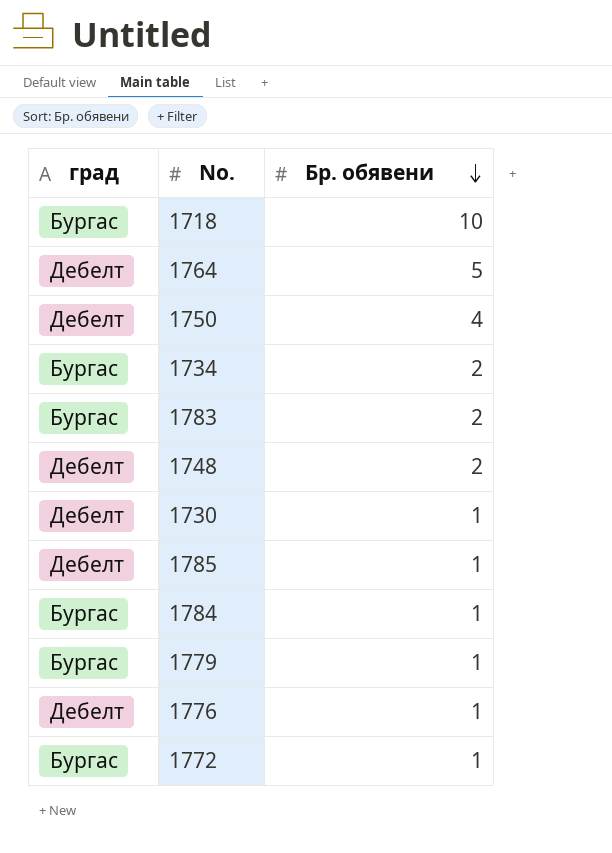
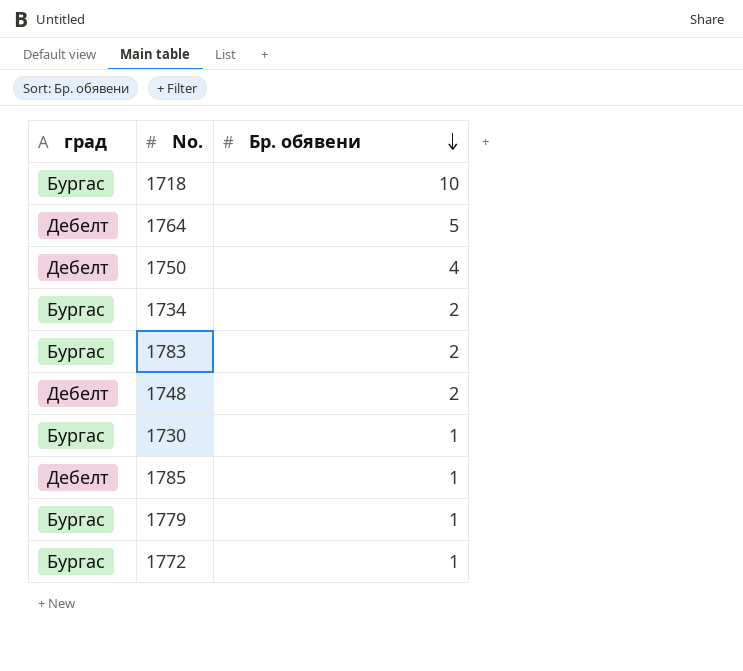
row 1784: Бургас | 1 -> none
row 1776: Дебелт | 1 -> none
1730 | град: Дебелт -> Бургас

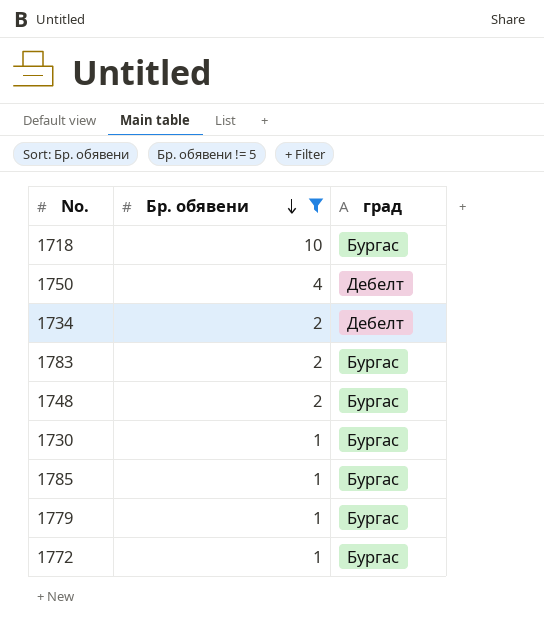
filter: none -> Бр. обявени != 5
column град | position: 1 -> 3
1734 | град: Бургас -> Дебелт
1748 | град: Дебелт -> Бургас
1785 | град: Дебелт -> Бургас

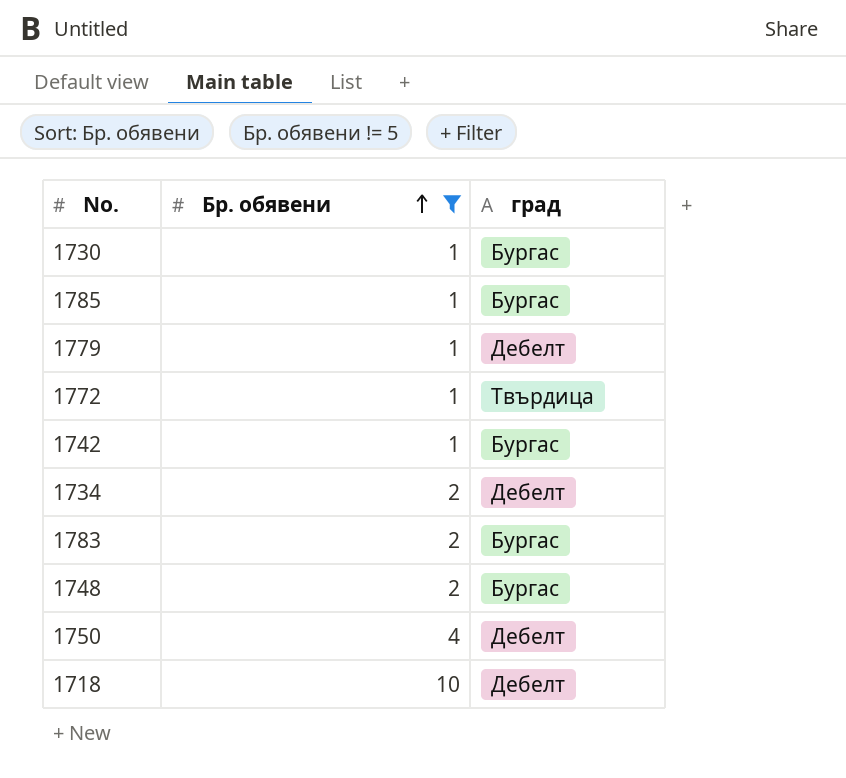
row order: Бр. обявени descending -> Бр. обявени ascending
1779 | град: Бургас -> Дебелт
1772 | град: Бургас -> Твърдица
row 1742: none -> 1 | Бургас
1718 | град: Бургас -> Дебелт

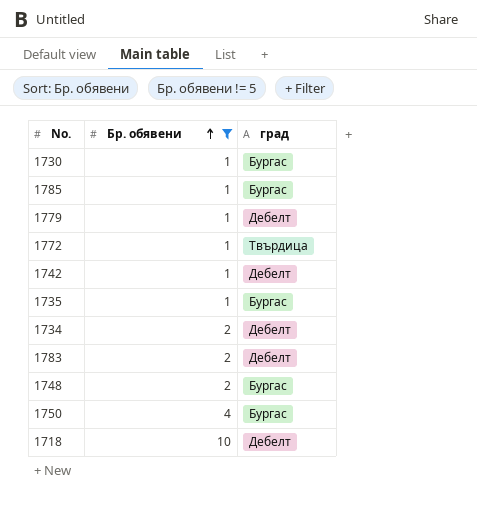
1742 | град: Бургас -> Дебелт
row 1735: none -> 1 | Бургас
1783 | град: Бургас -> Дебелт
1750 | град: Дебелт -> Бургас

